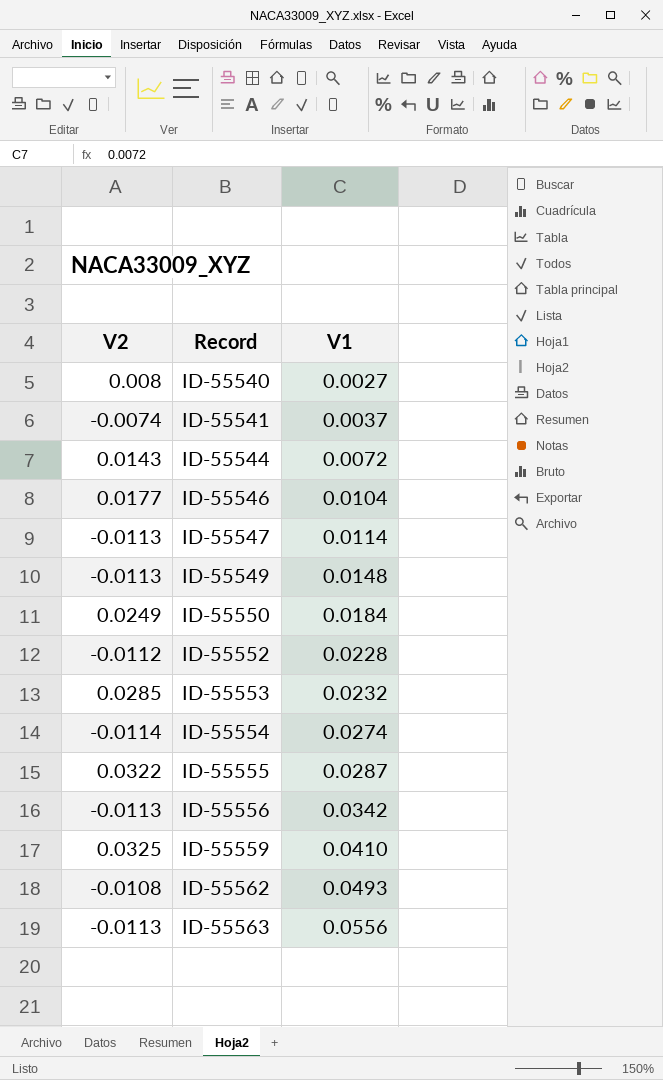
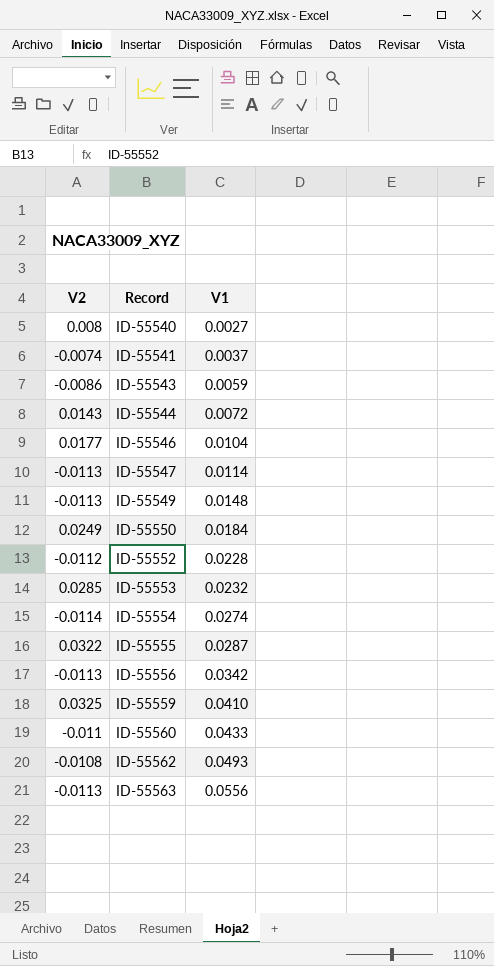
row ID-55543: none -> -0.0086 | 0.0059
row ID-55560: none -> -0.011 | 0.0433

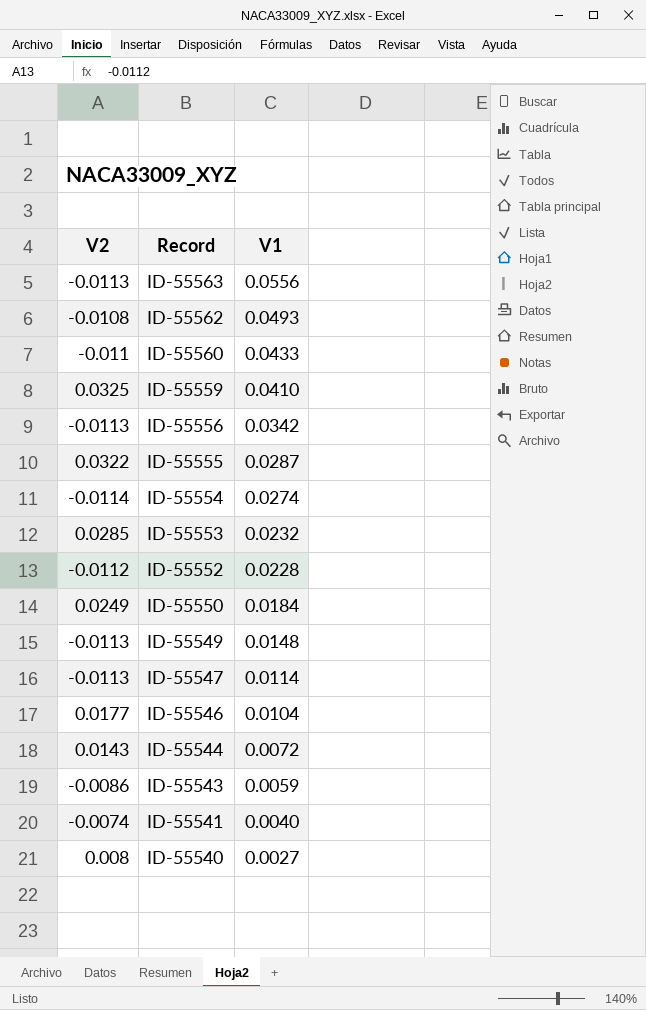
row order: Record ascending -> Record descending
ID-55541 | V1: 0.0037 -> 0.0040

